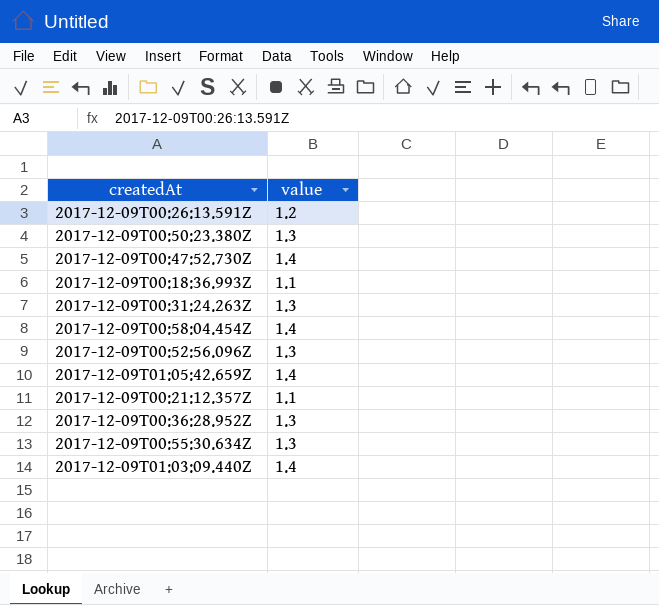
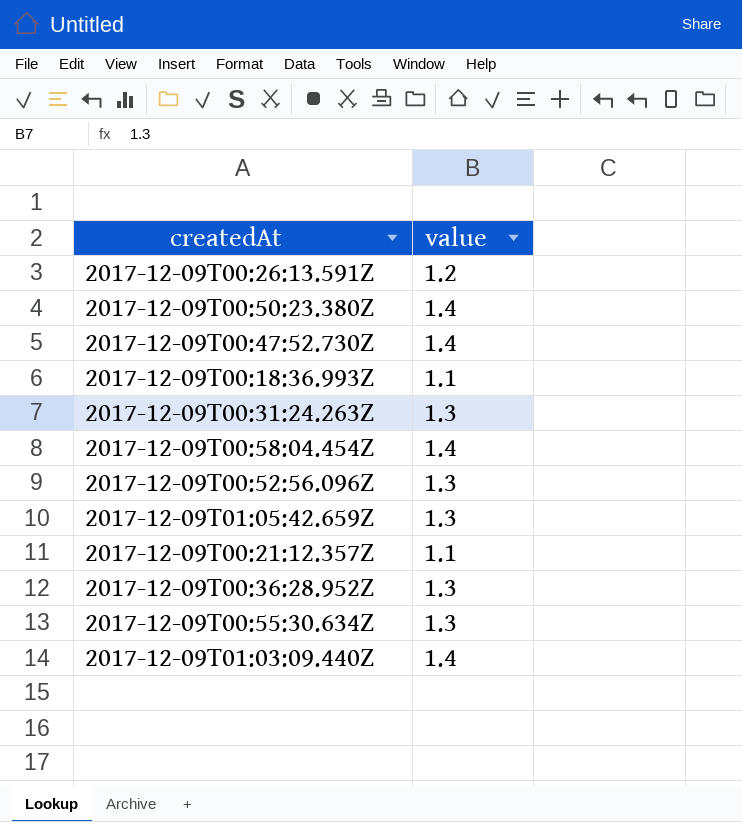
2017-12-09T00:50:23.380Z | value: 1.3 -> 1.4
2017-12-09T01:05:42.659Z | value: 1.4 -> 1.3

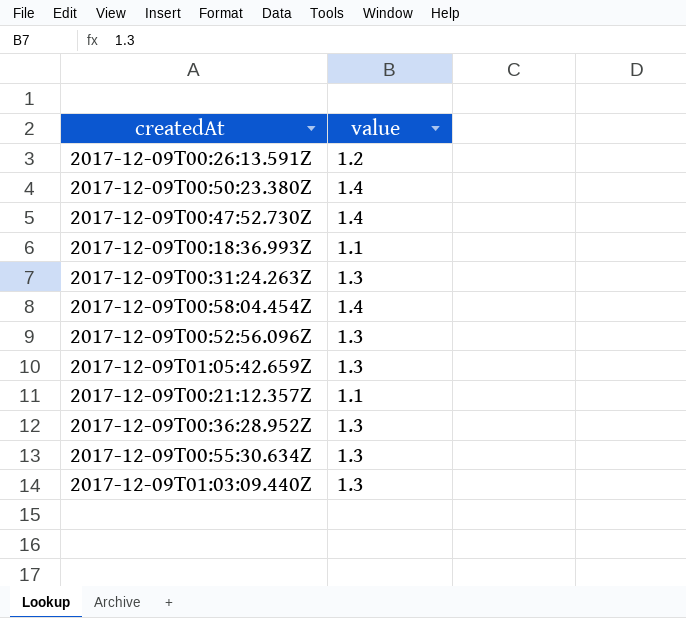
2017-12-09T01:03:09.440Z | value: 1.4 -> 1.3

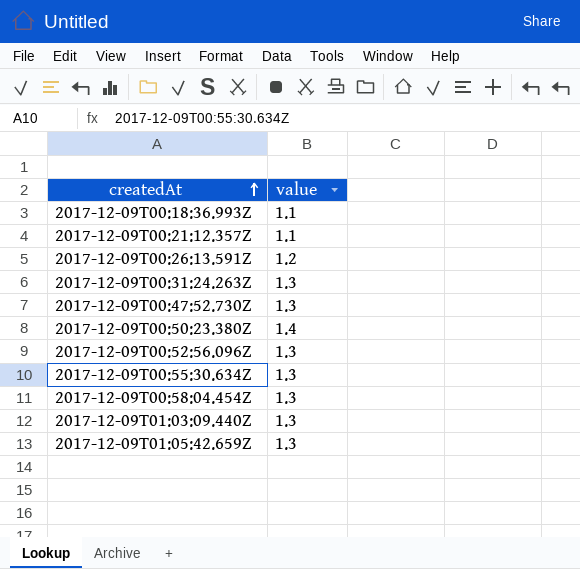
row order: none -> createdAt ascending
row 2017-12-09T00:36:28.952Z: 1.3 -> none
2017-12-09T00:47:52.730Z | value: 1.4 -> 1.3
2017-12-09T00:58:04.454Z | value: 1.4 -> 1.3

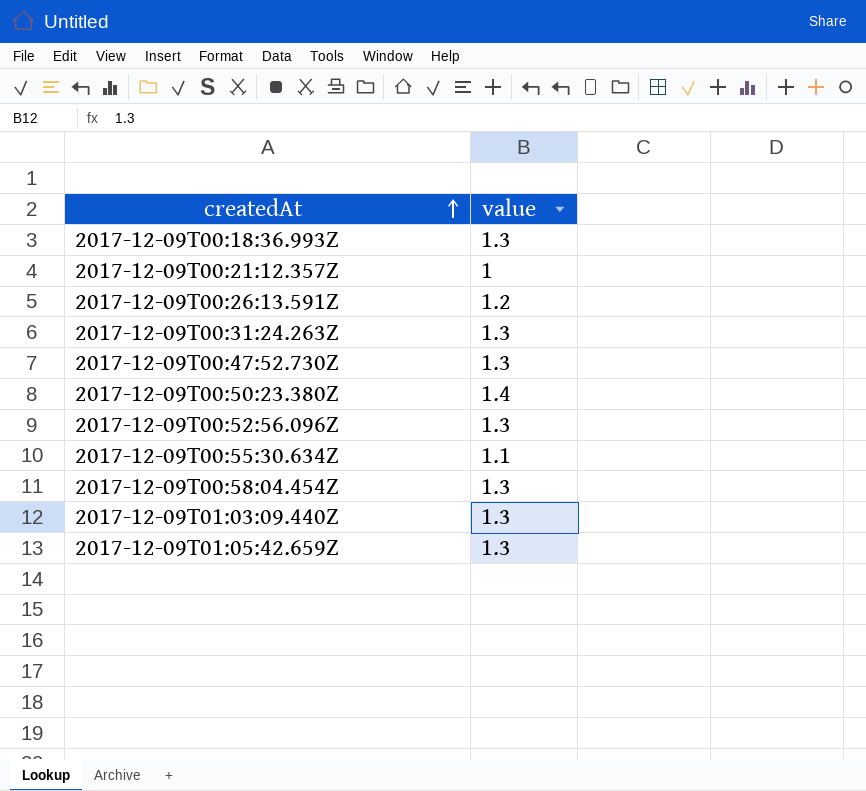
2017-12-09T00:18:36.993Z | value: 1.1 -> 1.3
2017-12-09T00:21:12.357Z | value: 1.1 -> 1
2017-12-09T00:55:30.634Z | value: 1.3 -> 1.1

